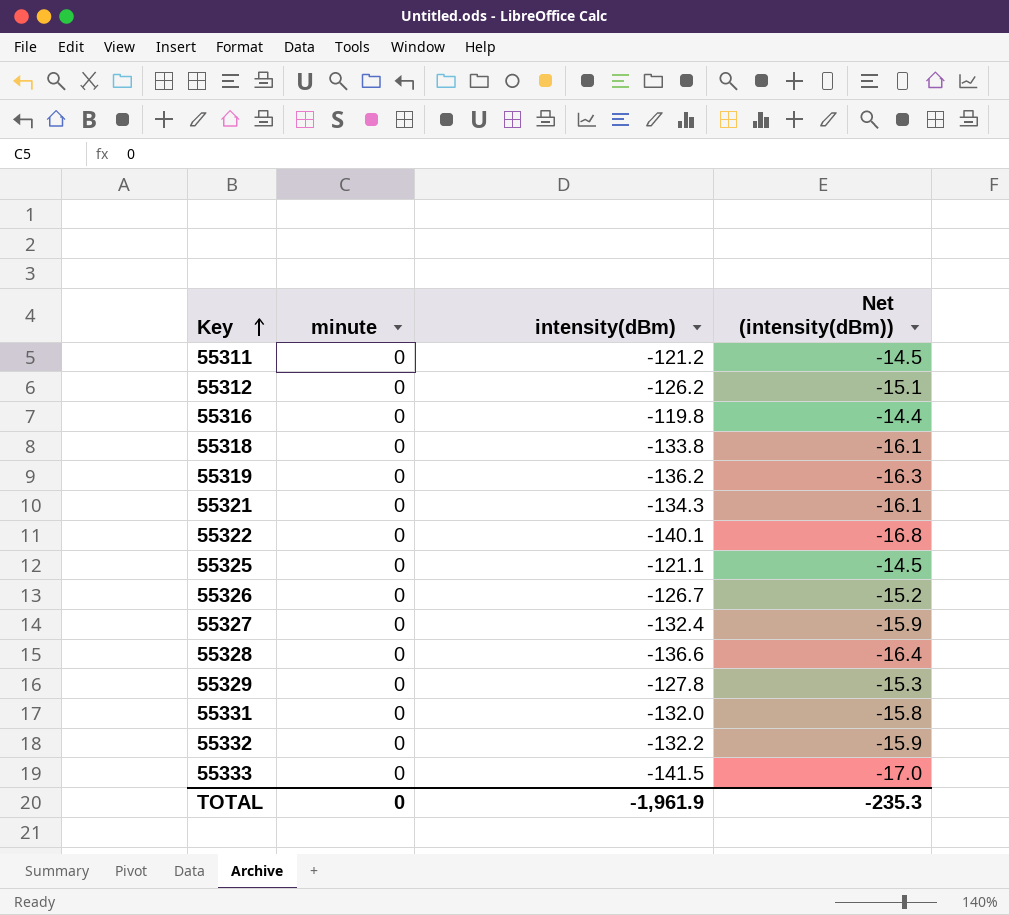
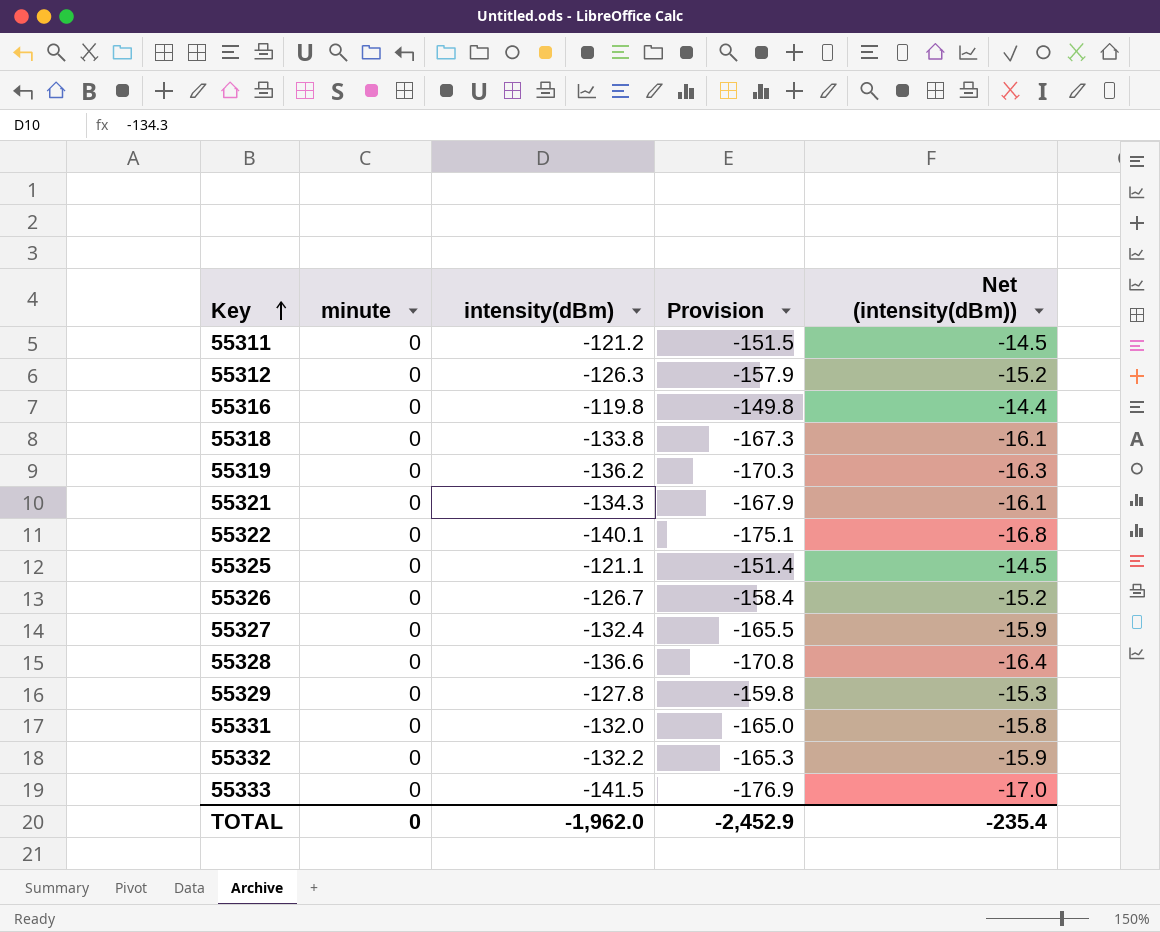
column Provision | formula: none -> [intensity(dBm)] * 1.25
55312 | intensity(dBm): -126.2 -> -126.3
55312 | Net (intensity(dBm)): -15.1 -> -15.2
TOTAL | intensity(dBm): -1,961.9 -> -1,962.0
TOTAL | Net (intensity(dBm)): -235.3 -> -235.4

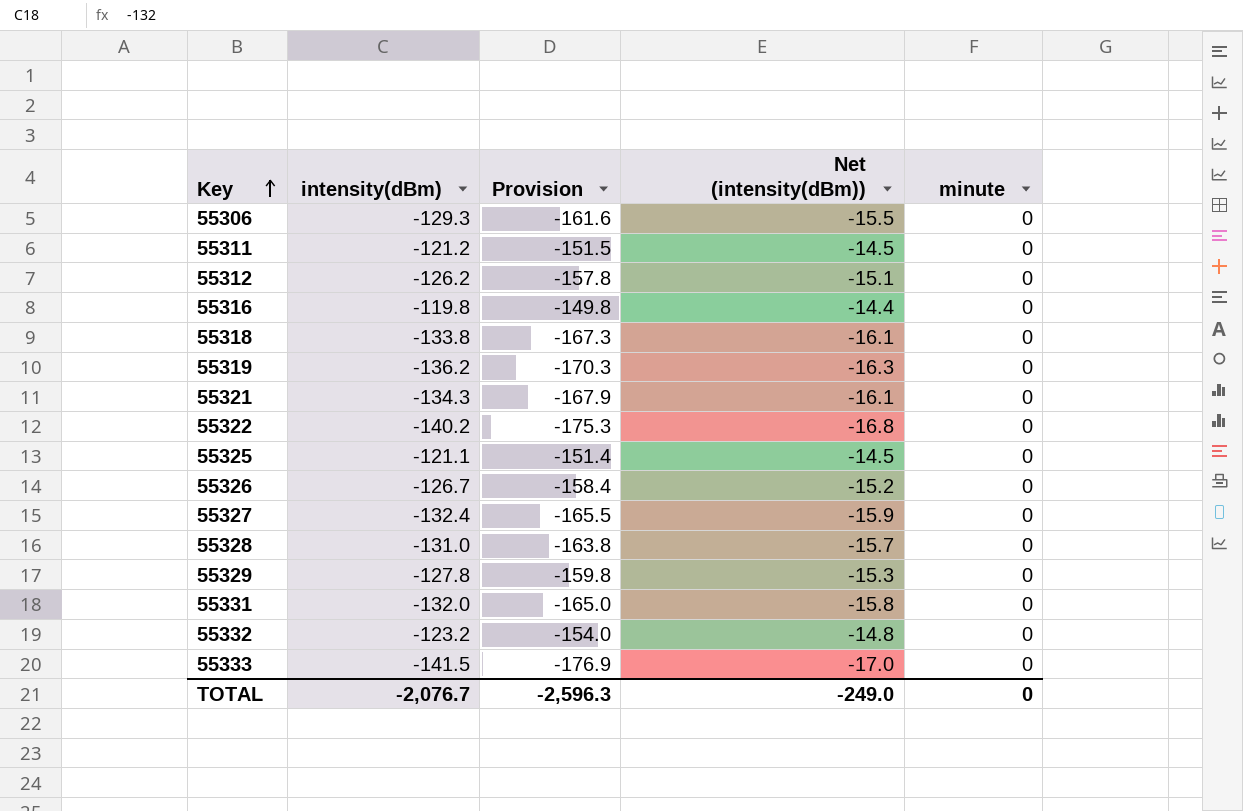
column minute | position: 2 -> 5
row 55306: none -> -129.3 | -161.6 | -15.5 | 0
55312 | intensity(dBm): -126.3 -> -126.2
55312 | Provision: -157.9 -> -157.8
55312 | Net (intensity(dBm)): -15.2 -> -15.1
55322 | intensity(dBm): -140.1 -> -140.2
55322 | Provision: -175.1 -> -175.3
55328 | intensity(dBm): -136.6 -> -131.0
55328 | Provision: -170.8 -> -163.8
55328 | Net (intensity(dBm)): -16.4 -> -15.7
55332 | intensity(dBm): -132.2 -> -123.2
55332 | Provision: -165.3 -> -154.0
55332 | Net (intensity(dBm)): -15.9 -> -14.8
TOTAL | intensity(dBm): -1,962.0 -> -2,076.7
TOTAL | Provision: -2,452.9 -> -2,596.3
TOTAL | Net (intensity(dBm)): -235.4 -> -249.0

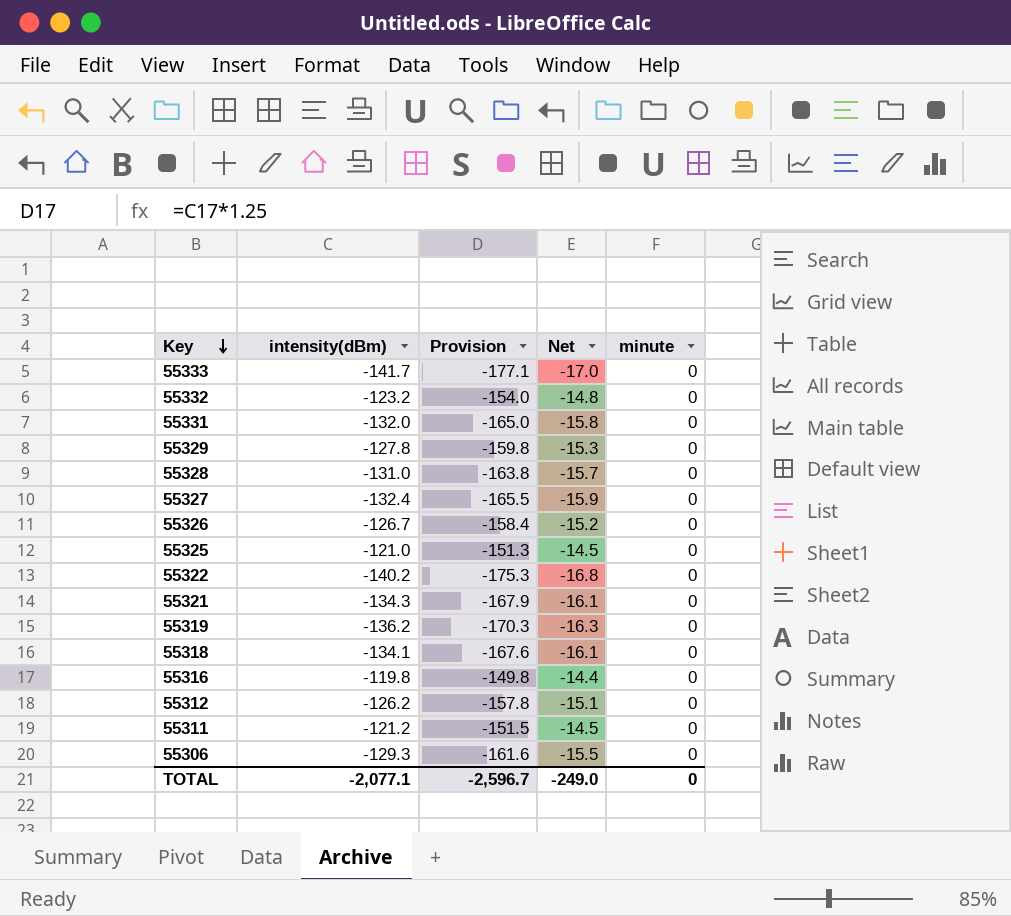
row order: Key ascending -> Key descending
column name: Net (intensity(dBm)) -> Net
55333 | intensity(dBm): -141.5 -> -141.7
55333 | Provision: -176.9 -> -177.1
55325 | intensity(dBm): -121.1 -> -121.0
55325 | Provision: -151.4 -> -151.3
55318 | intensity(dBm): -133.8 -> -134.1
55318 | Provision: -167.3 -> -167.6
TOTAL | intensity(dBm): -2,076.7 -> -2,077.1
TOTAL | Provision: -2,596.3 -> -2,596.7

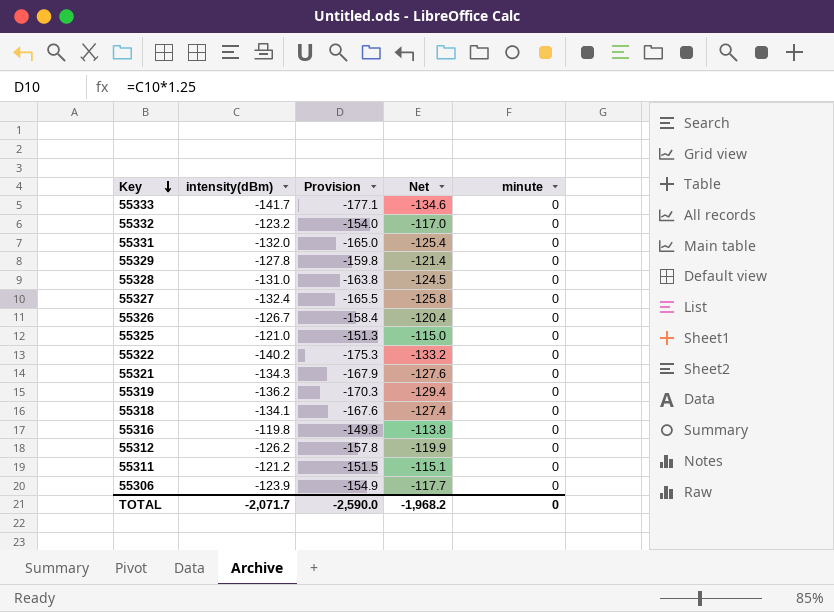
column Net | formula: [intensity(dBm)] * 0.12 -> [intensity(dBm)] * 0.95
55306 | intensity(dBm): -129.3 -> -123.9
55306 | Provision: -161.6 -> -154.9
TOTAL | intensity(dBm): -2,077.1 -> -2,071.7
TOTAL | Provision: -2,596.7 -> -2,590.0
TOTAL | Net: -249.0 -> -1,968.2

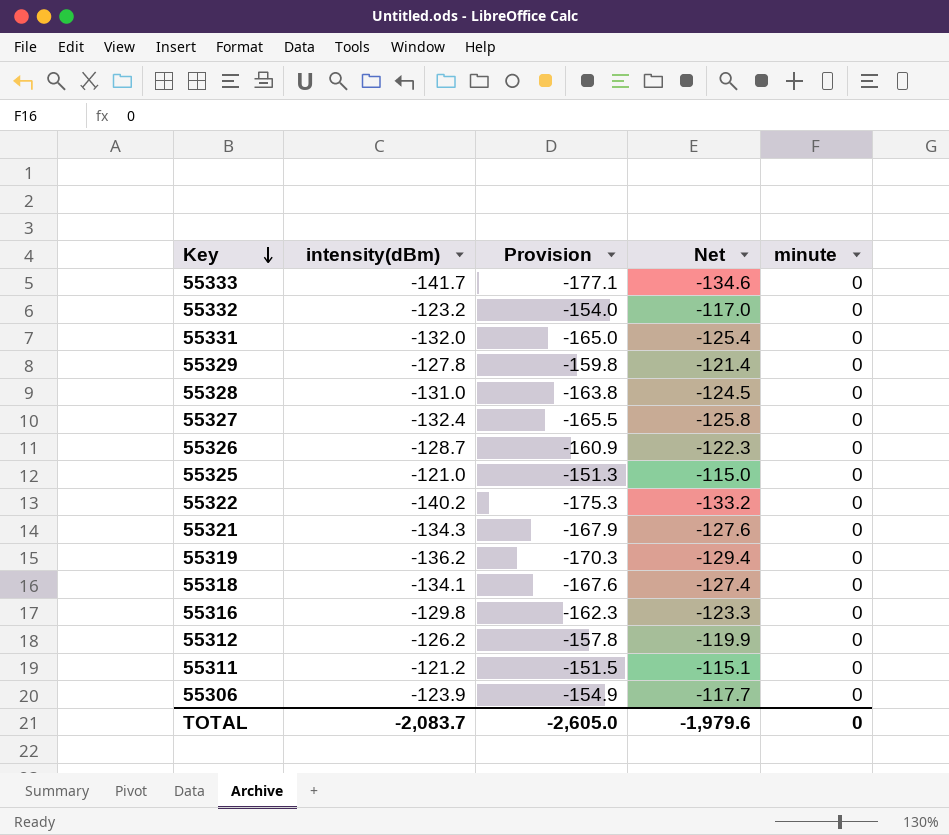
55326 | intensity(dBm): -126.7 -> -128.7
55326 | Provision: -158.4 -> -160.9
55326 | Net: -120.4 -> -122.3
55316 | intensity(dBm): -119.8 -> -129.8
55316 | Provision: -149.8 -> -162.3
55316 | Net: -113.8 -> -123.3
TOTAL | intensity(dBm): -2,071.7 -> -2,083.7
TOTAL | Provision: -2,590.0 -> -2,605.0
TOTAL | Net: -1,968.2 -> -1,979.6

